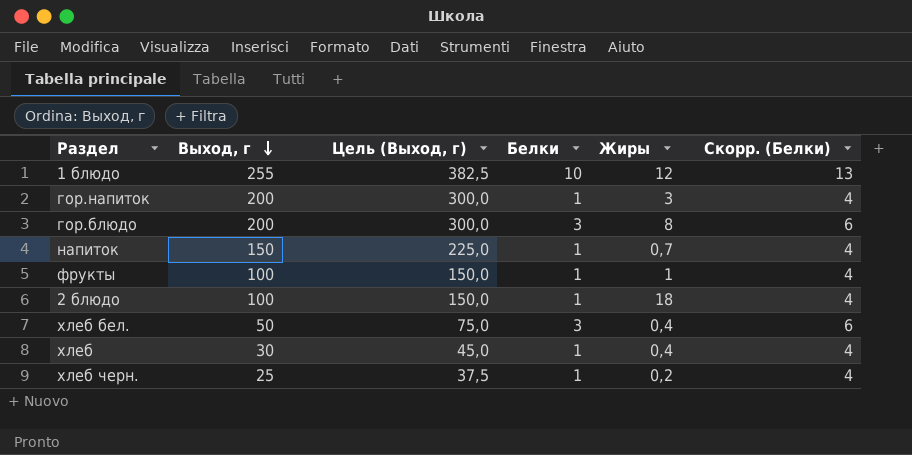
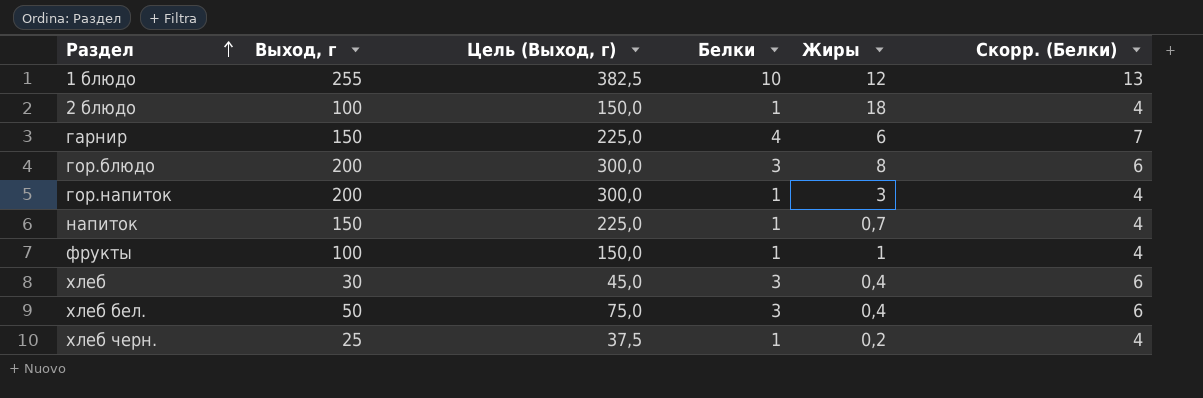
row order: Выход, г descending -> Раздел ascending
row гарнир: none -> 150 | 225,0 | 4 | 6 | 7
хлеб | Белки: 1 -> 3
хлеб | Скорр. (Белки): 4 -> 6

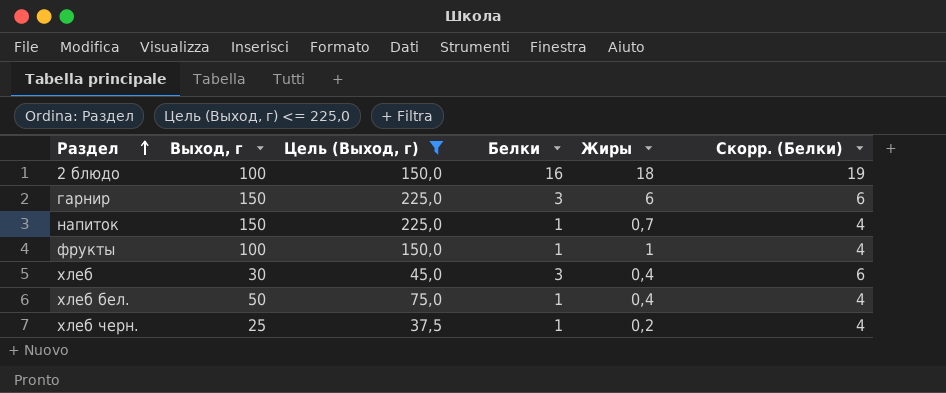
filter: none -> Цель (Выход, г) <= 225,0
2 блюдо | Белки: 1 -> 16
2 блюдо | Скорр. (Белки): 4 -> 19
гарнир | Белки: 4 -> 3
гарнир | Скорр. (Белки): 7 -> 6
хлеб бел. | Белки: 3 -> 1
хлеб бел. | Скорр. (Белки): 6 -> 4

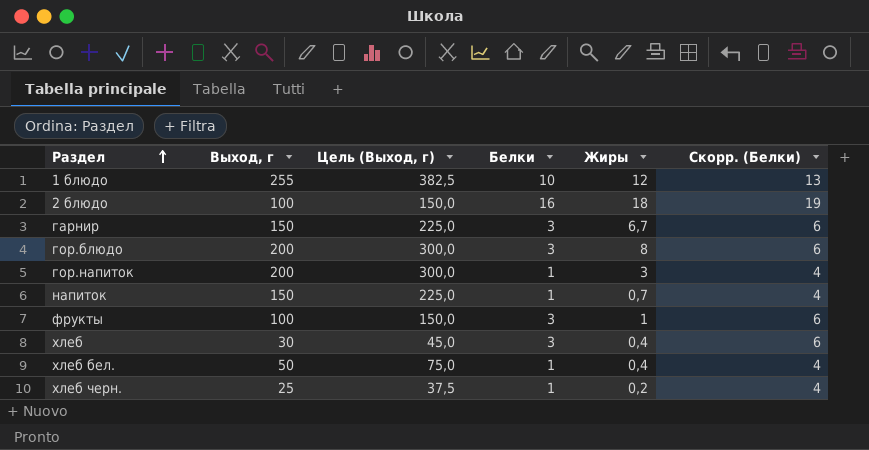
filter: Цель (Выход, г) <= 225,0 -> none
гарнир | Жиры: 6 -> 6,7
фрукты | Белки: 1 -> 3
фрукты | Скорр. (Белки): 4 -> 6

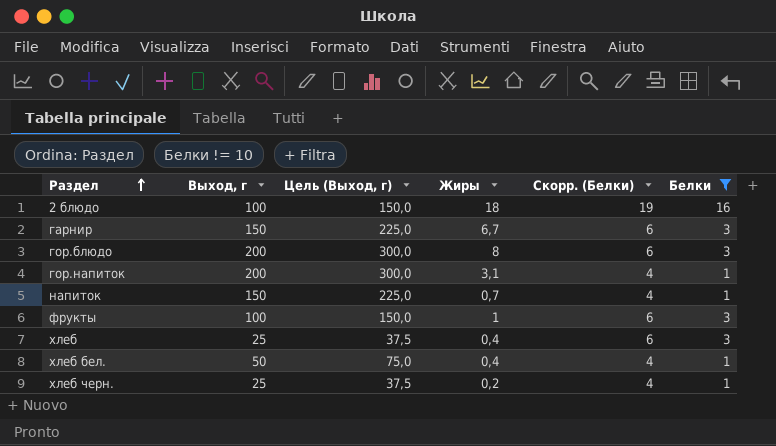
filter: none -> Белки != 10
column Белки | position: 4 -> 6
гор.напиток | Жиры: 3 -> 3,1
хлеб | Выход, г: 30 -> 25
хлеб | Цель (Выход, г): 45,0 -> 37,5

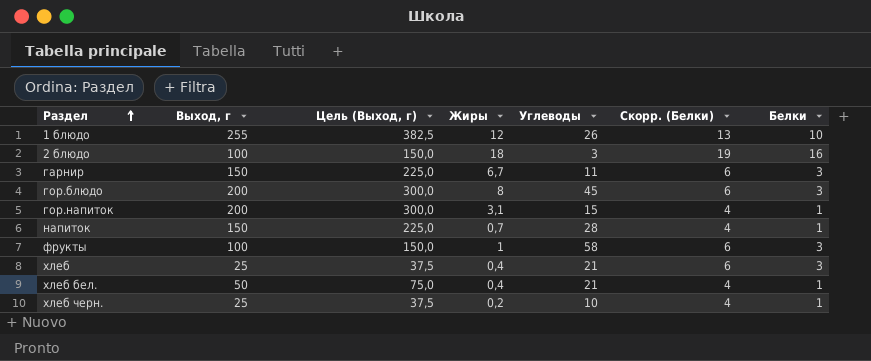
filter: Белки != 10 -> none
column Углеводы | position: none -> 5

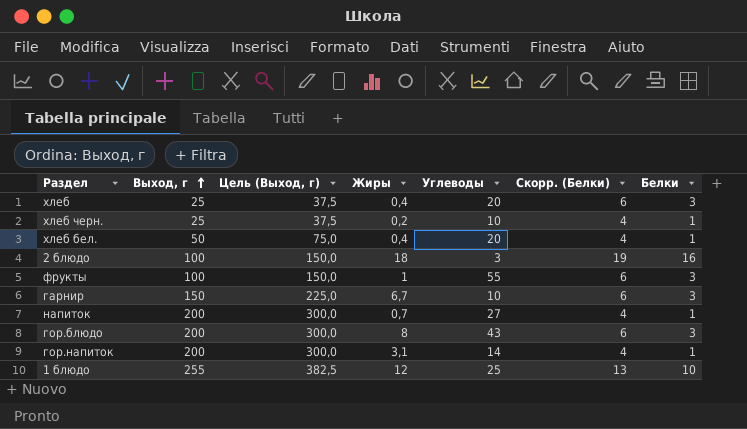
row order: Раздел ascending -> Выход, г ascending
хлеб | Углеводы: 21 -> 20
хлеб бел. | Углеводы: 21 -> 20
фрукты | Углеводы: 58 -> 55
гарнир | Углеводы: 11 -> 10
напиток | Выход, г: 150 -> 200
напиток | Цель (Выход, г): 225,0 -> 300,0
напиток | Углеводы: 28 -> 27
гор.блюдо | Углеводы: 45 -> 43
гор.напиток | Углеводы: 15 -> 14
1 блюдо | Углеводы: 26 -> 25

